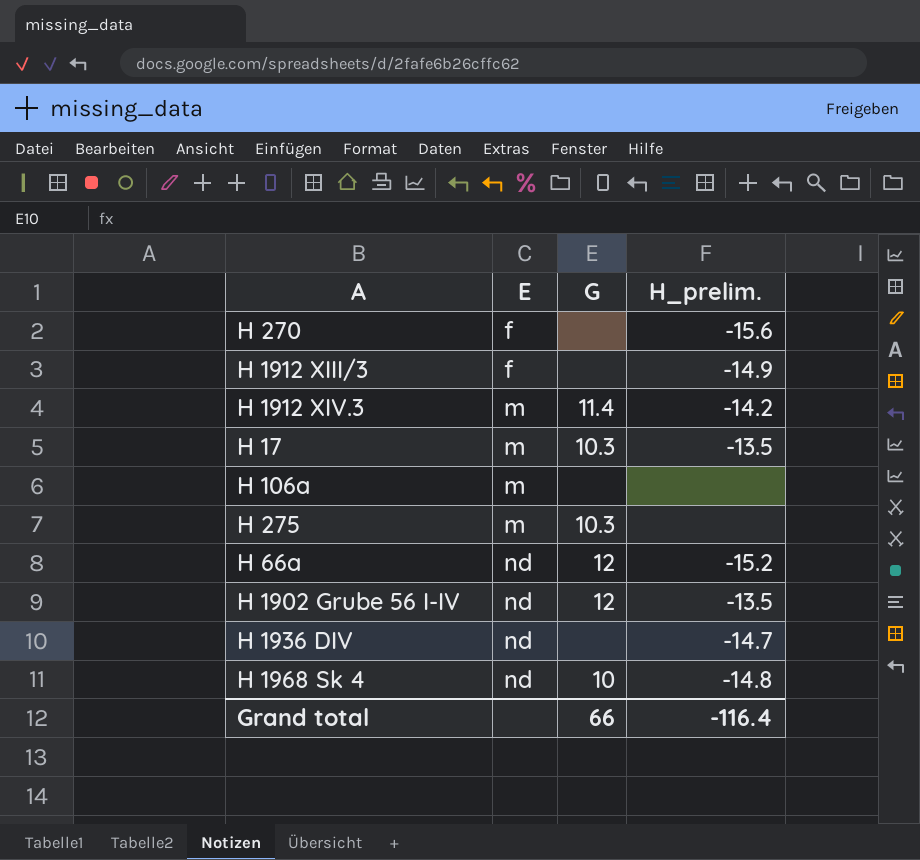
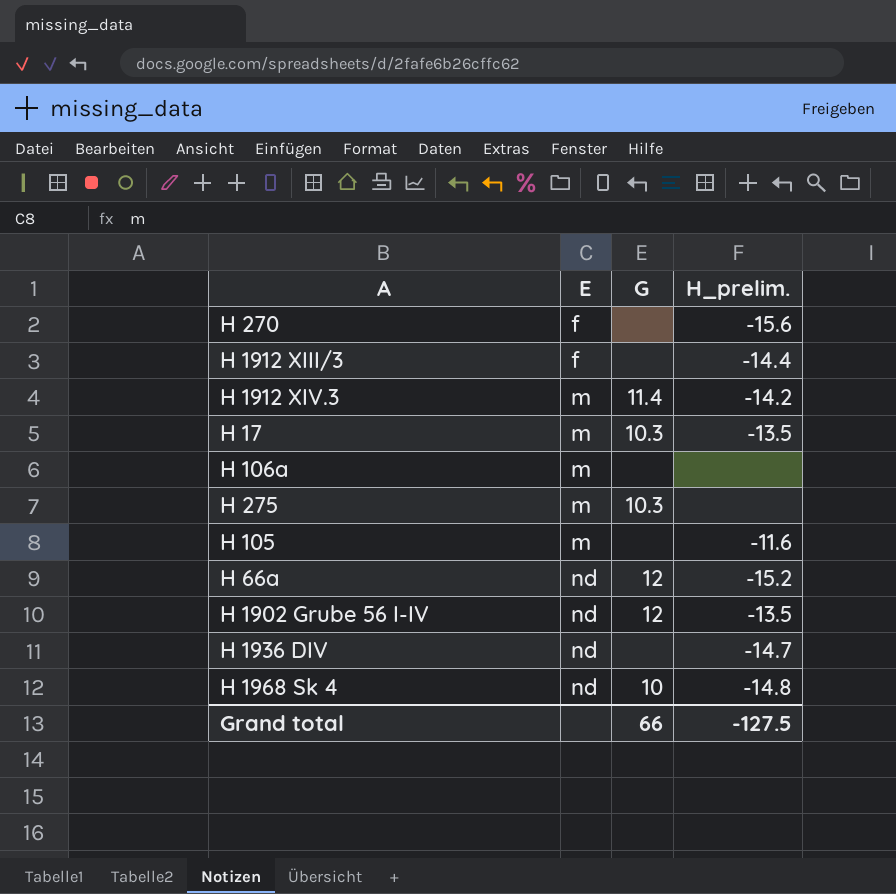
H 1912 XIII/3 | H_prelim.: -14.9 -> -14.4
row H 105: none -> m | none | -11.6
Grand total | H_prelim.: -116.4 -> -127.5

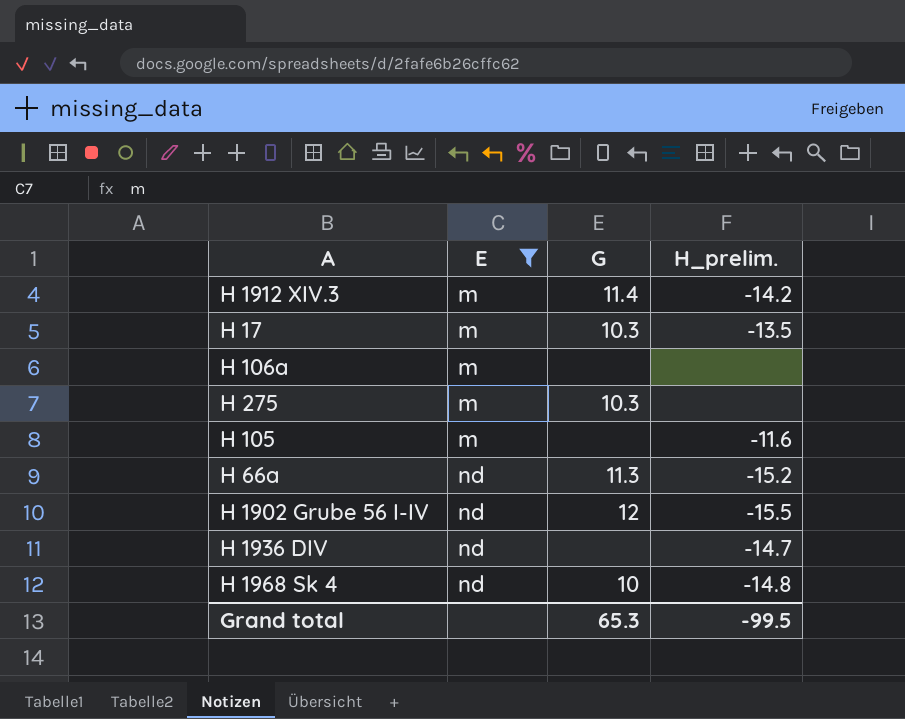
filter: none -> E != f
H 66a | G: 12 -> 11.3
H 1902 Grube 56 I-IV | H_prelim.: -13.5 -> -15.5
Grand total | G: 66 -> 65.3
Grand total | H_prelim.: -127.5 -> -99.5

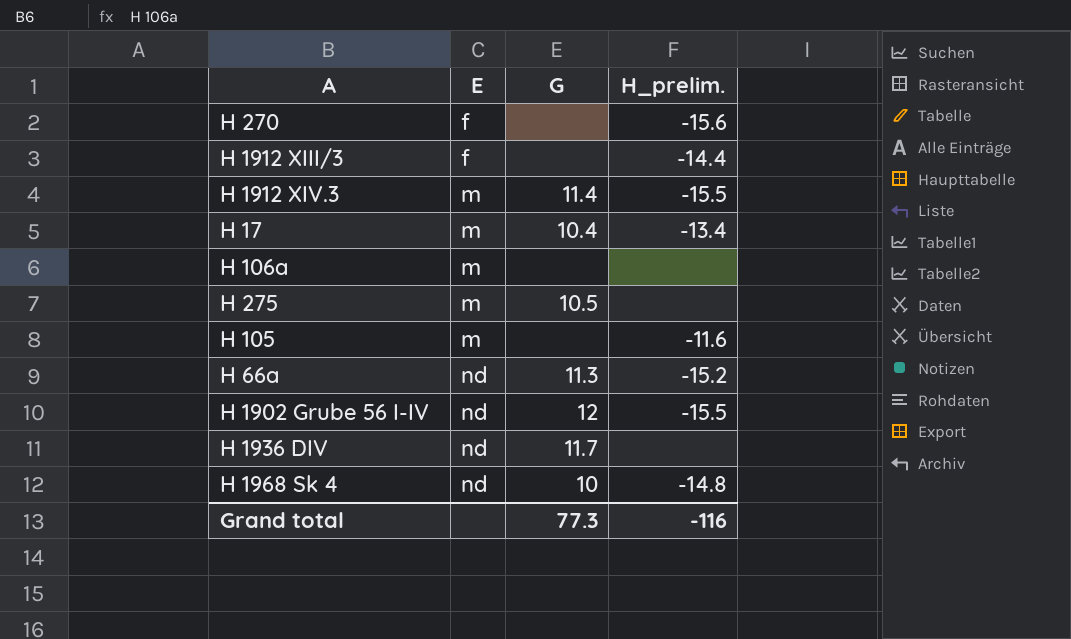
filter: E != f -> none
H 1912 XIV.3 | H_prelim.: -14.2 -> -15.5
H 17 | G: 10.3 -> 10.4
H 17 | H_prelim.: -13.5 -> -13.4
H 275 | G: 10.3 -> 10.5
H 1936 DIV | G: none -> 11.7
H 1936 DIV | H_prelim.: -14.7 -> none
Grand total | G: 65.3 -> 77.3
Grand total | H_prelim.: -99.5 -> -116

